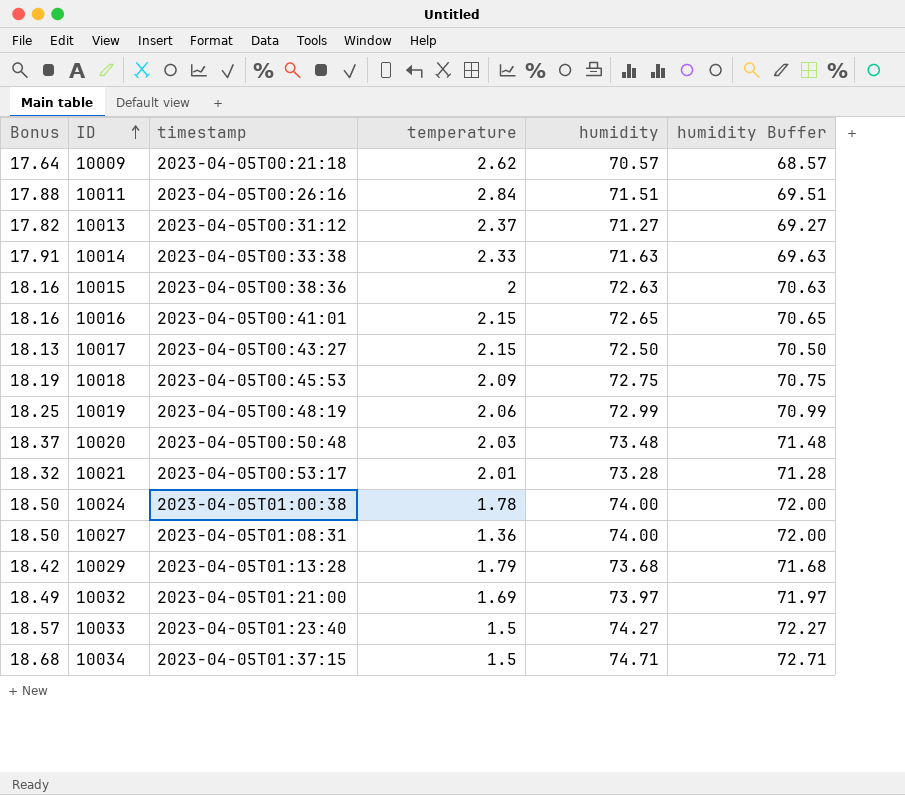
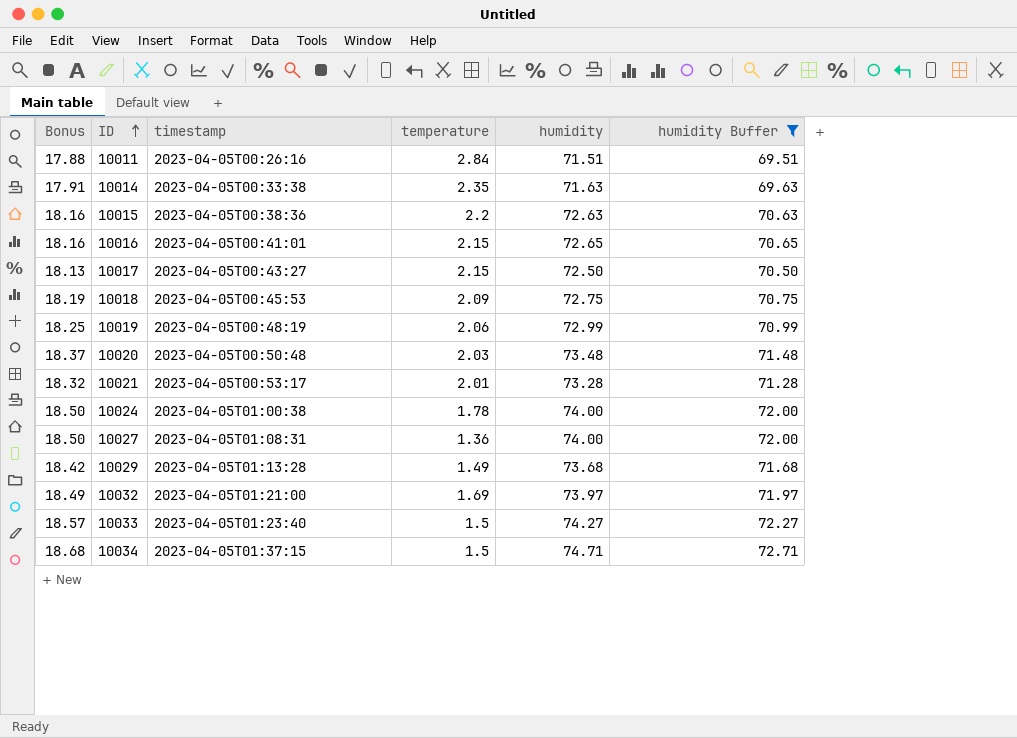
filter: none -> humidity Buffer >= 69.51
10014 | temperature: 2.33 -> 2.35
10015 | temperature: 2 -> 2.2
10029 | temperature: 1.79 -> 1.49

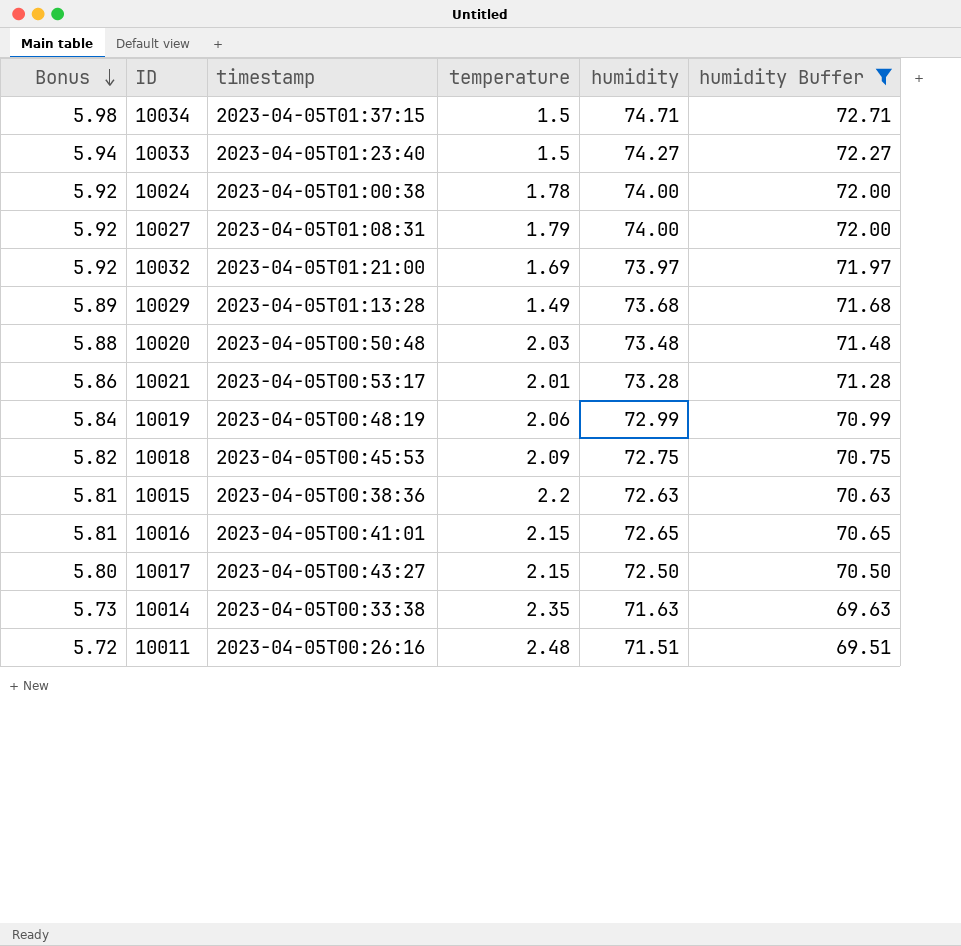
row order: ID ascending -> Bonus descending
column Bonus | formula: [humidity] * 0.25 -> [humidity] * 0.08
10027 | temperature: 1.36 -> 1.79
10011 | temperature: 2.84 -> 2.48

